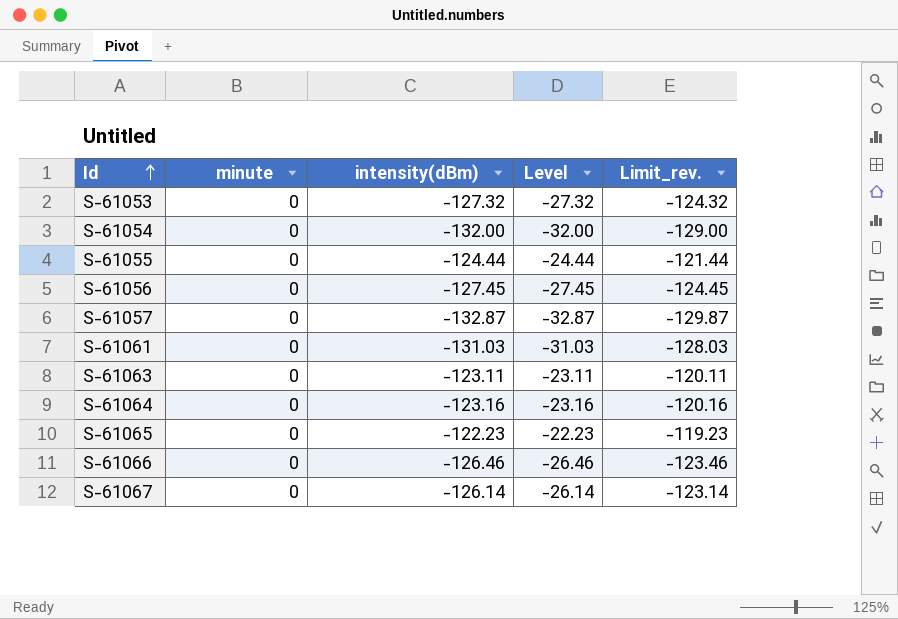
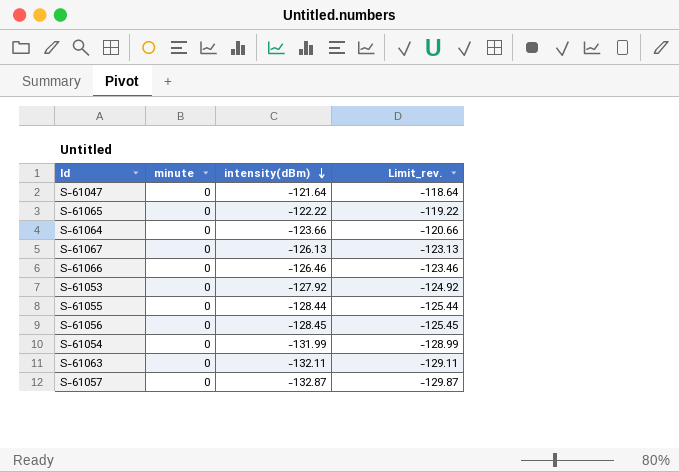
row order: Id ascending -> intensity(dBm) descending
column Level | formula: [intensity(dBm)] + 100 -> none
row S-61061: 0 | -131.03 | -31.03 | -128.03 -> none
row S-61047: none -> 0 | -121.64 | -118.64
S-61065 | intensity(dBm): -122.23 -> -122.22
S-61065 | Limit_rev.: -119.23 -> -119.22
S-61064 | intensity(dBm): -123.16 -> -123.66
S-61064 | Limit_rev.: -120.16 -> -120.66
S-61067 | intensity(dBm): -126.14 -> -126.13
S-61067 | Limit_rev.: -123.14 -> -123.13
S-61053 | intensity(dBm): -127.32 -> -127.92
S-61053 | Limit_rev.: -124.32 -> -124.92
S-61055 | intensity(dBm): -124.44 -> -128.44
S-61055 | Limit_rev.: -121.44 -> -125.44
S-61056 | intensity(dBm): -127.45 -> -128.45
S-61056 | Limit_rev.: -124.45 -> -125.45
S-61054 | intensity(dBm): -132.00 -> -131.99
S-61054 | Limit_rev.: -129.00 -> -128.99
S-61063 | intensity(dBm): -123.11 -> -132.11
S-61063 | Limit_rev.: -120.11 -> -129.11

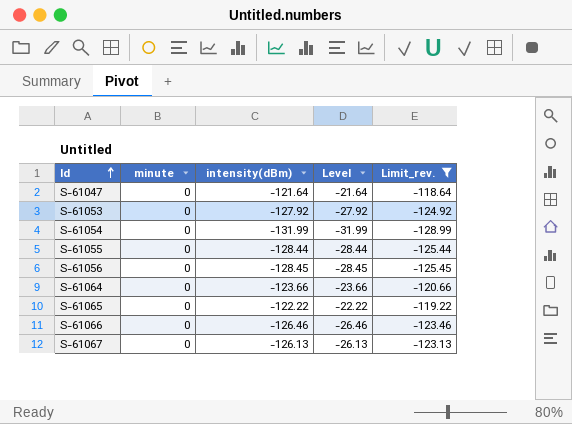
filter: none -> Limit_rev. >= -128.99
row order: intensity(dBm) descending -> Id ascending
column Level | formula: none -> [intensity(dBm)] + 100

